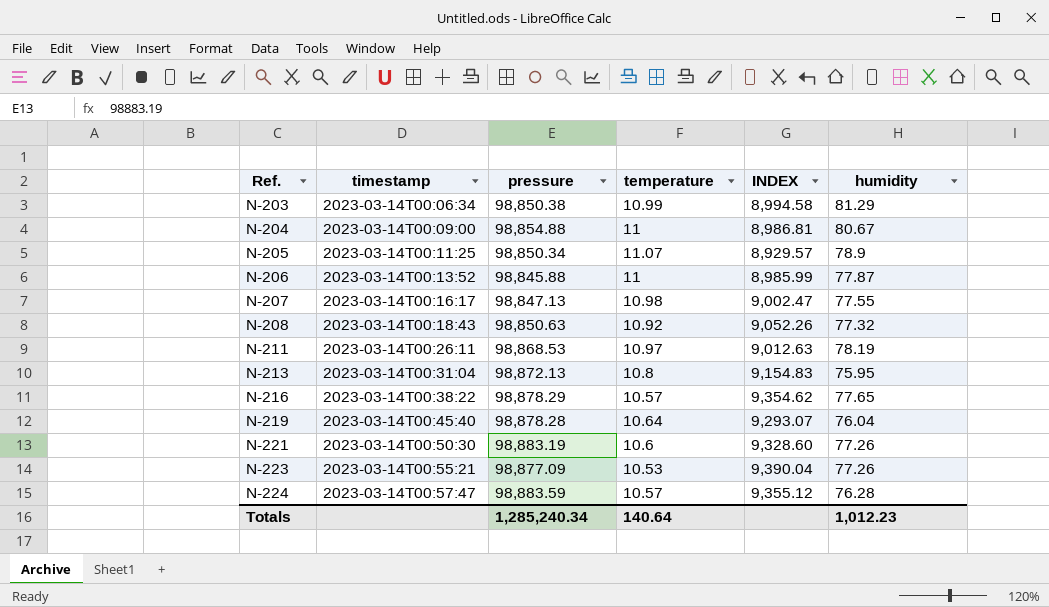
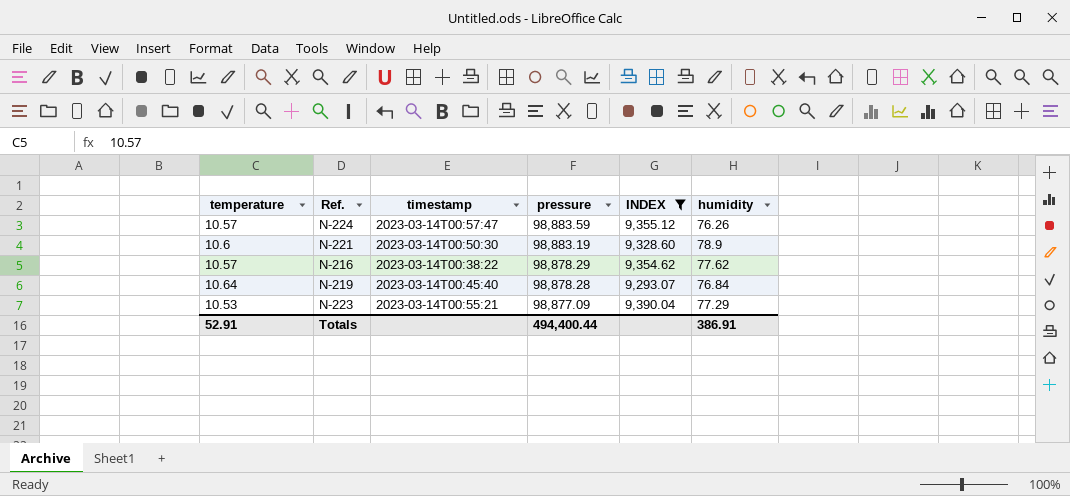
filter: none -> INDEX >= 9,293.07
row order: Ref. ascending -> pressure descending
column temperature | position: 4 -> 1
N-224 | humidity: 76.28 -> 76.26
N-221 | humidity: 77.26 -> 78.9
N-216 | humidity: 77.65 -> 77.62
N-219 | humidity: 76.04 -> 76.84
N-223 | humidity: 77.26 -> 77.29
Totals | temperature: 140.64 -> 52.91
Totals | pressure: 1,285,240.34 -> 494,400.44
Totals | humidity: 1,012.23 -> 386.91

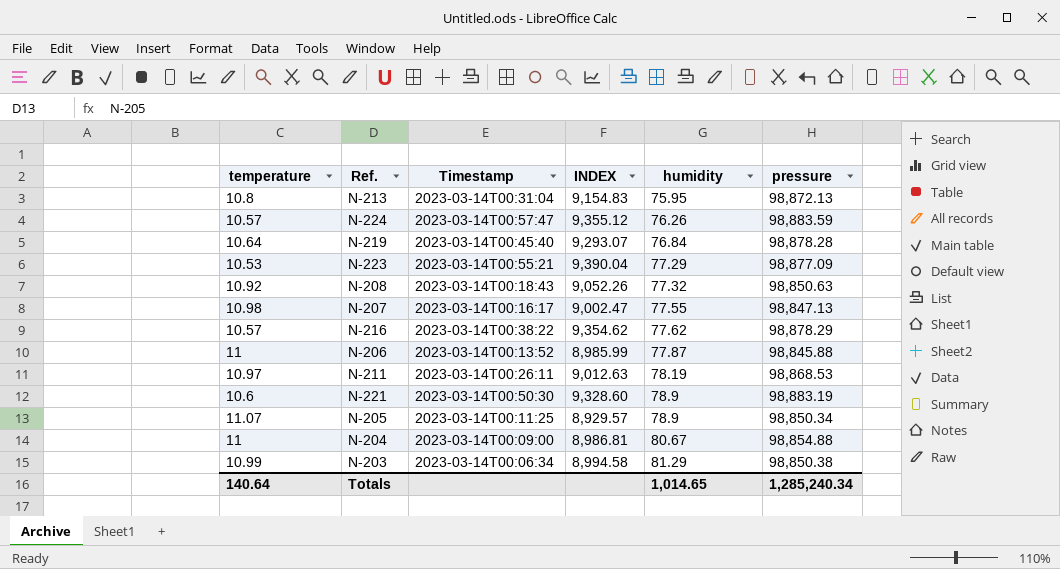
filter: INDEX >= 9,293.07 -> none
row order: pressure descending -> humidity ascending
column name: timestamp -> Timestamp
column pressure | position: 4 -> 6
Totals | temperature: 52.91 -> 140.64
Totals | humidity: 386.91 -> 1,014.65
Totals | pressure: 494,400.44 -> 1,285,240.34

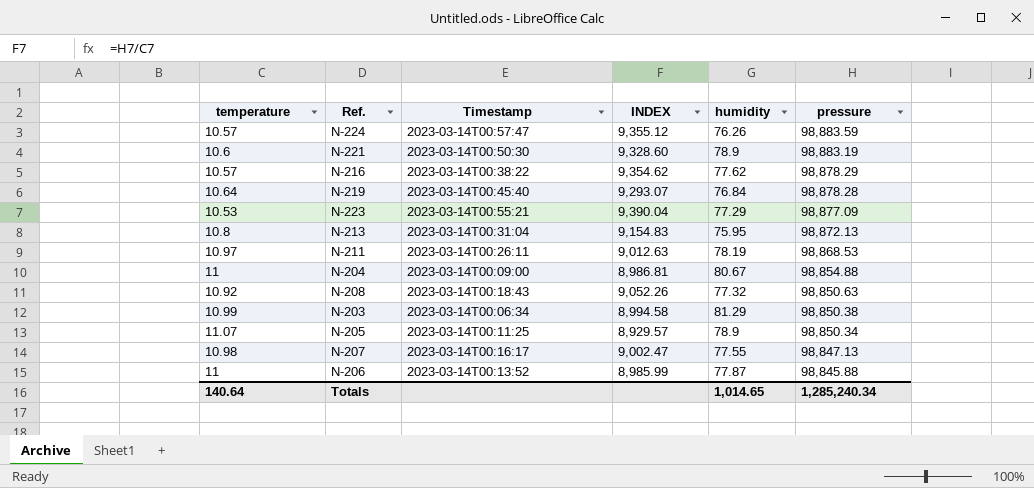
row order: humidity ascending -> pressure descending

